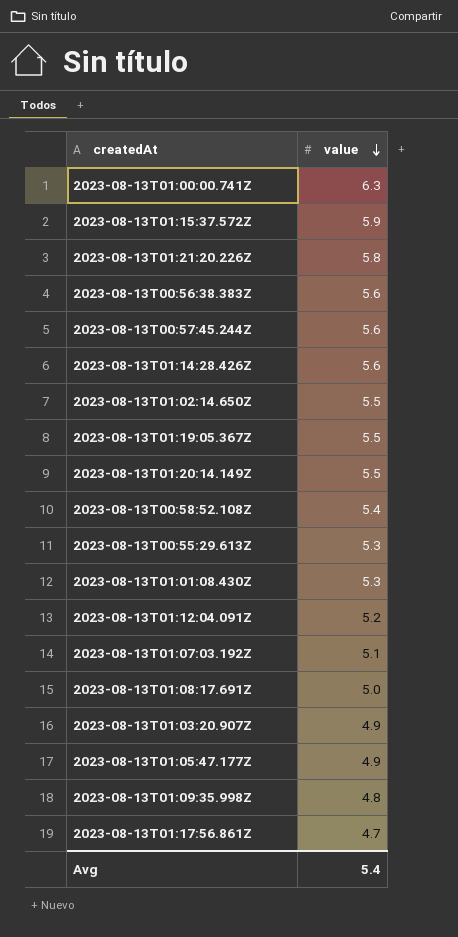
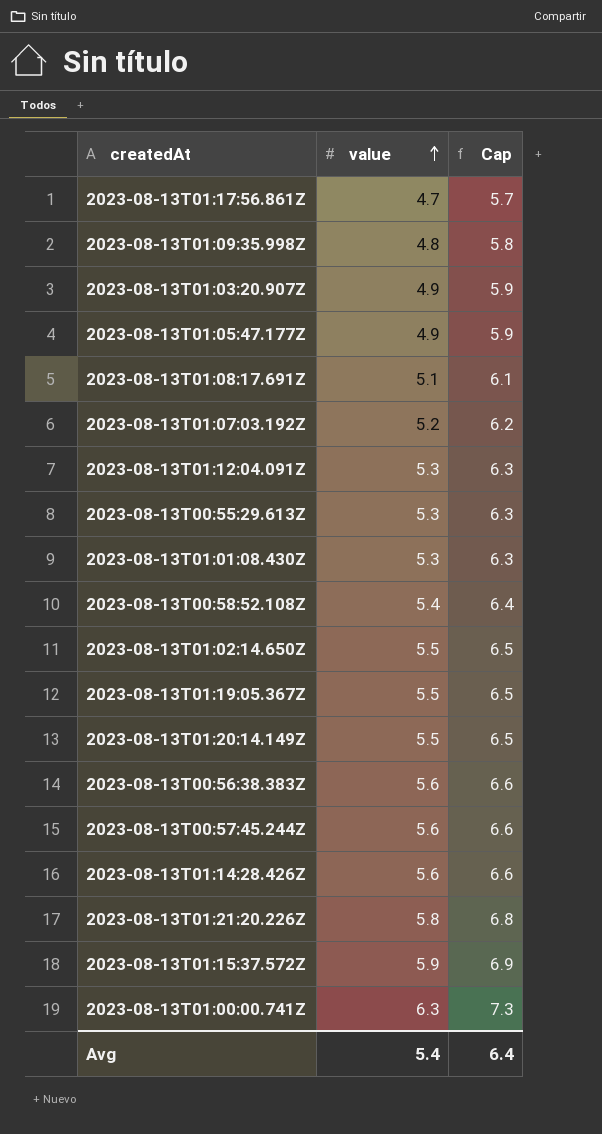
row order: value descending -> value ascending
column Cap | formula: none -> [value] + 1
2023-08-13T01:08:17.691Z | value: 5.0 -> 5.1
2023-08-13T01:07:03.192Z | value: 5.1 -> 5.2
2023-08-13T01:12:04.091Z | value: 5.2 -> 5.3

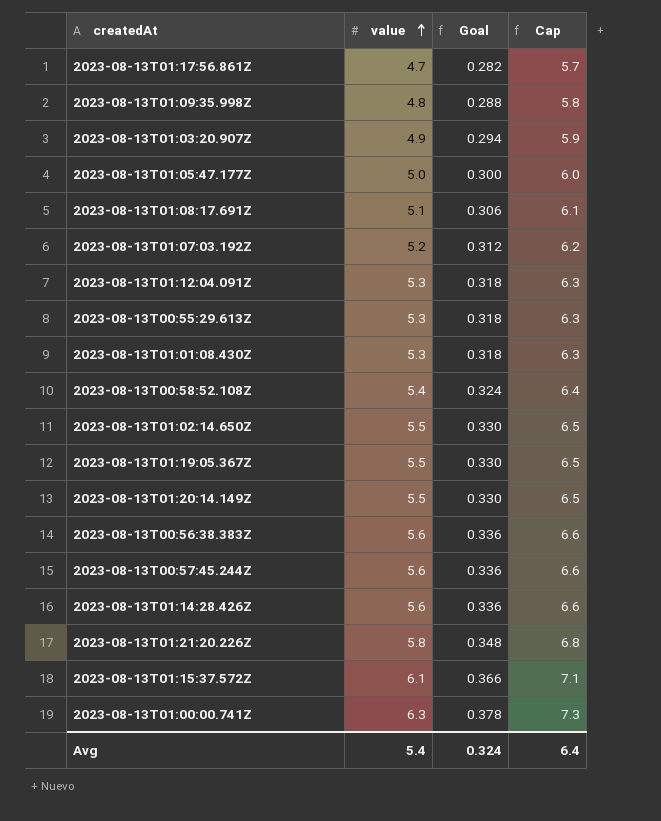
column Goal | formula: none -> [value] * 0.06
2023-08-13T01:05:47.177Z | value: 4.9 -> 5.0
2023-08-13T01:05:47.177Z | Cap: 5.9 -> 6.0
2023-08-13T01:15:37.572Z | value: 5.9 -> 6.1
2023-08-13T01:15:37.572Z | Cap: 6.9 -> 7.1

